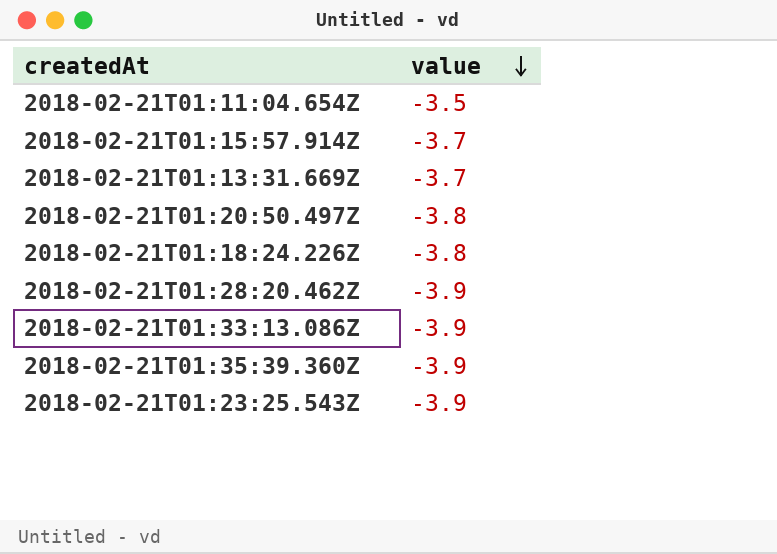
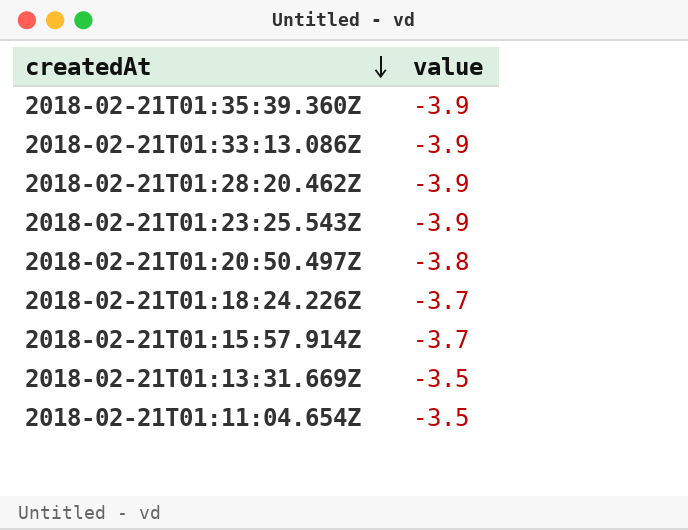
row order: value descending -> createdAt descending
2018-02-21T01:18:24.226Z | value: -3.8 -> -3.7
2018-02-21T01:13:31.669Z | value: -3.7 -> -3.5

